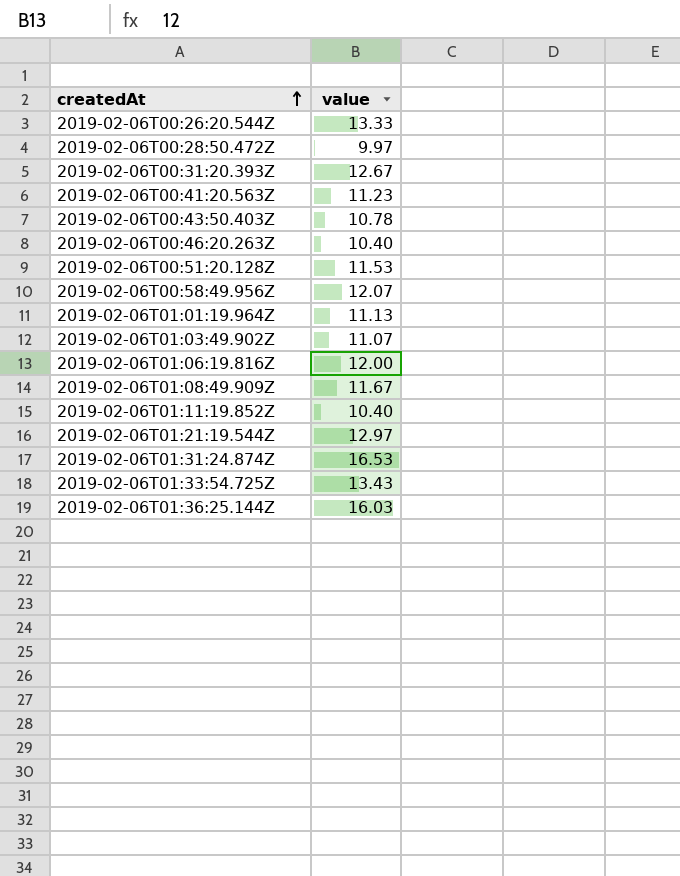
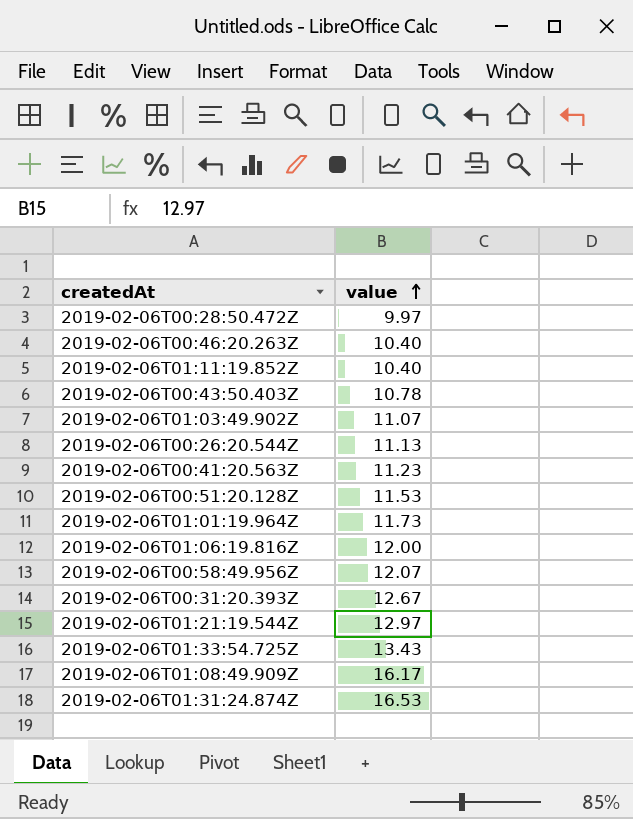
row order: createdAt ascending -> value ascending
row 2019-02-06T01:36:25.144Z: 16.03 -> none
2019-02-06T00:26:20.544Z | value: 13.33 -> 11.13
2019-02-06T01:01:19.964Z | value: 11.13 -> 11.73
2019-02-06T01:08:49.909Z | value: 11.67 -> 16.17

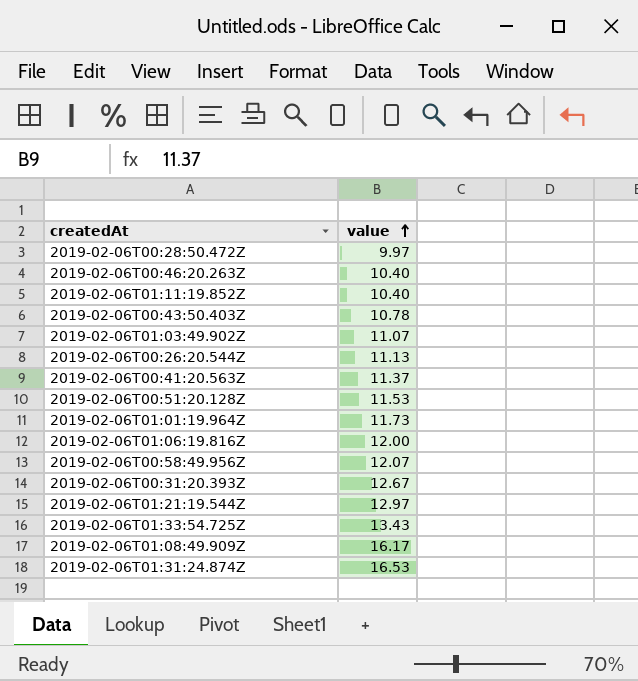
2019-02-06T00:41:20.563Z | value: 11.23 -> 11.37

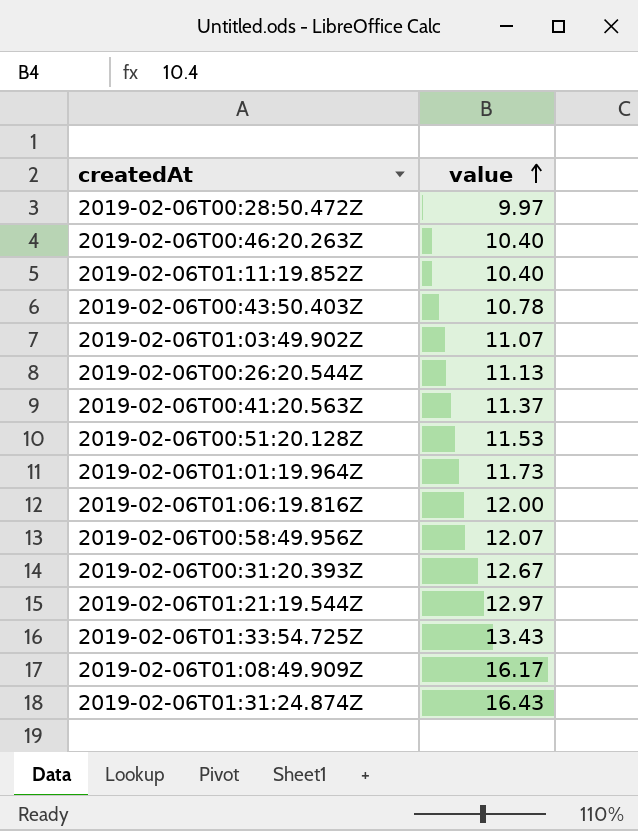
2019-02-06T01:31:24.874Z | value: 16.53 -> 16.43

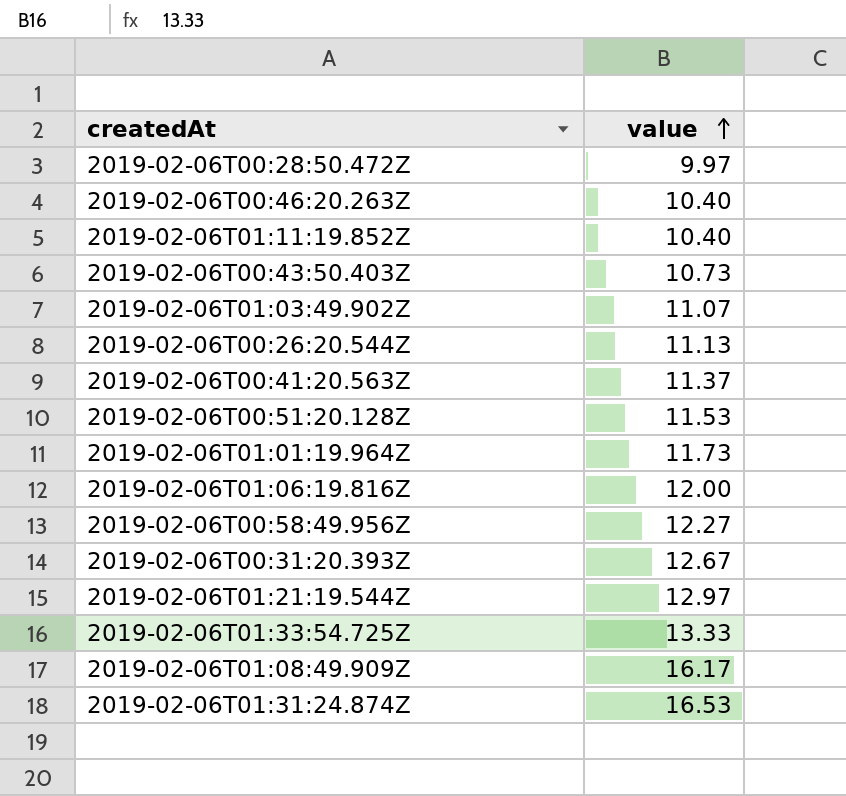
2019-02-06T00:43:50.403Z | value: 10.78 -> 10.73
2019-02-06T00:58:49.956Z | value: 12.07 -> 12.27
2019-02-06T01:33:54.725Z | value: 13.43 -> 13.33
2019-02-06T01:31:24.874Z | value: 16.43 -> 16.53

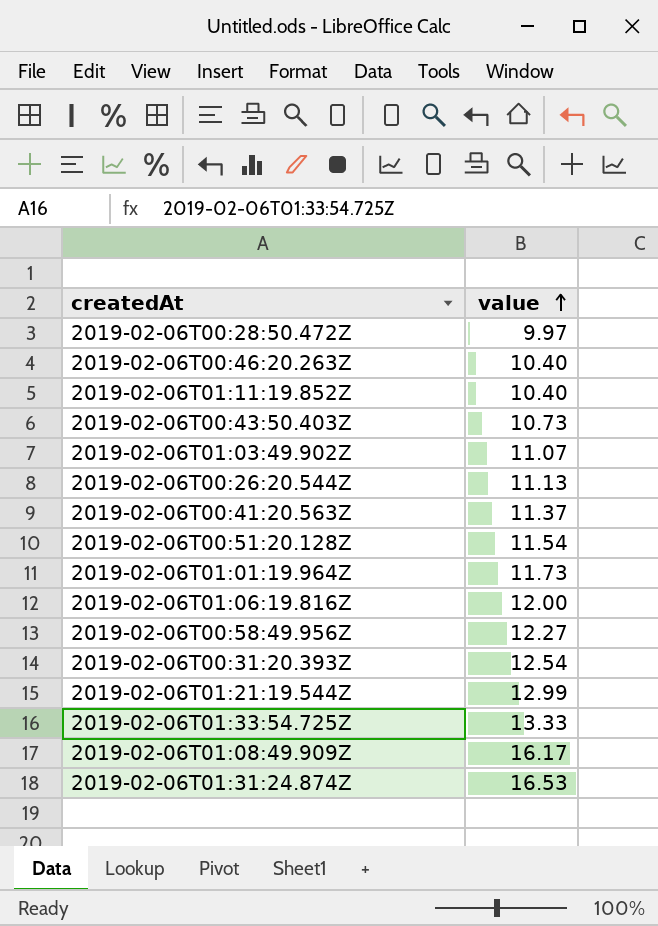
2019-02-06T00:51:20.128Z | value: 11.53 -> 11.54
2019-02-06T00:31:20.393Z | value: 12.67 -> 12.54
2019-02-06T01:21:19.544Z | value: 12.97 -> 12.99

